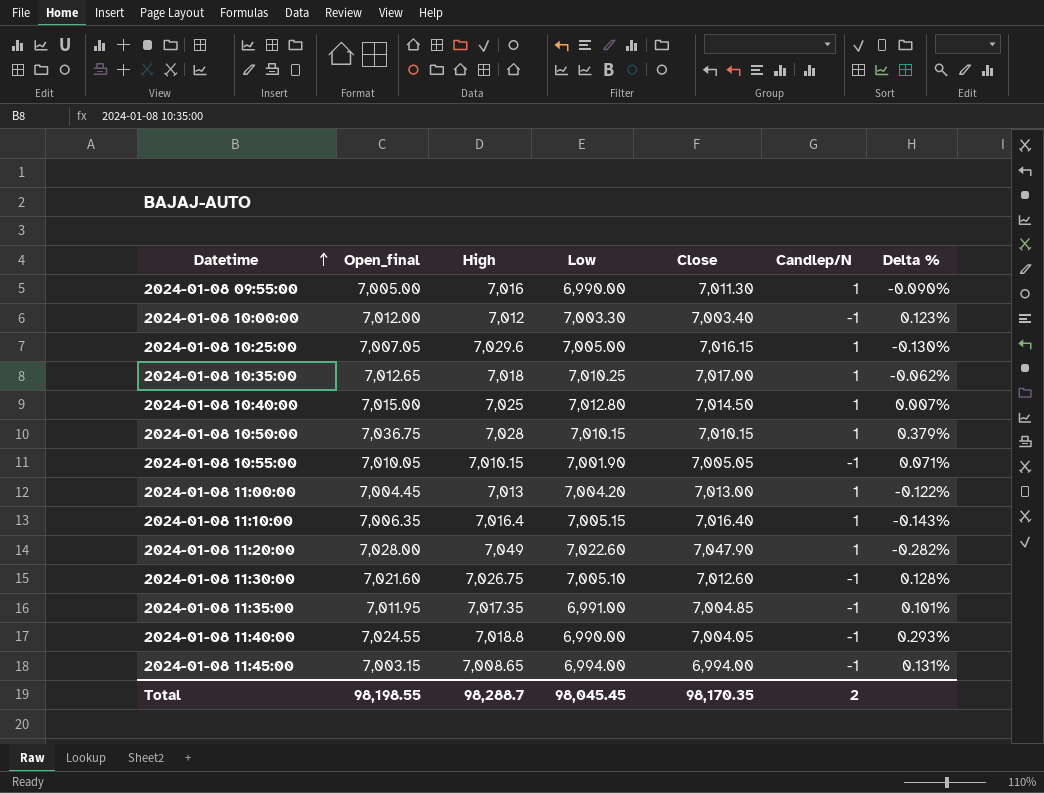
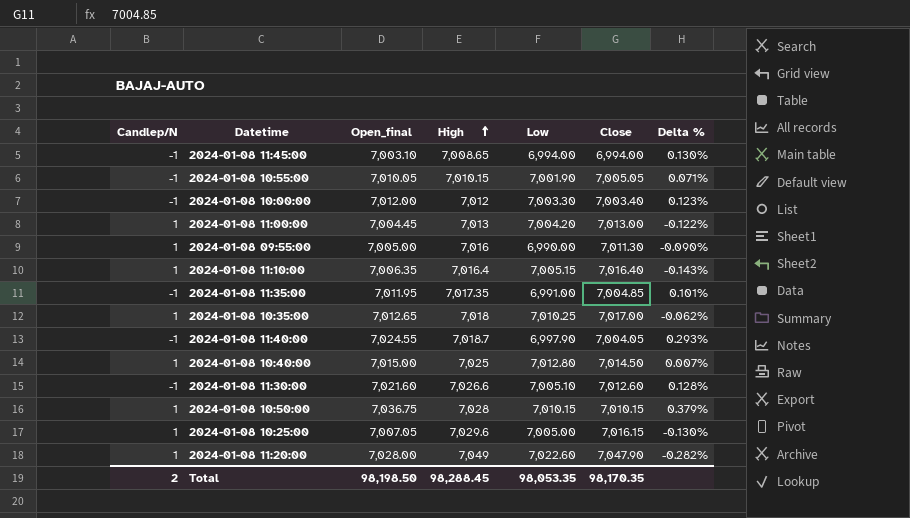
row order: Datetime ascending -> High ascending
column Candlep/N | position: 6 -> 1
2024-01-08 11:45:00 | Open_final: 7,003.15 -> 7,003.10
2024-01-08 11:45:00 | Delta %: 0.131% -> 0.130%
2024-01-08 11:40:00 | High: 7,018.8 -> 7,018.7
2024-01-08 11:40:00 | Low: 6,990.00 -> 6,997.90
2024-01-08 11:30:00 | High: 7,026.75 -> 7,026.6
Total | Open_final: 98,198.55 -> 98,198.50
Total | High: 98,288.7 -> 98,288.45
Total | Low: 98,045.45 -> 98,053.35

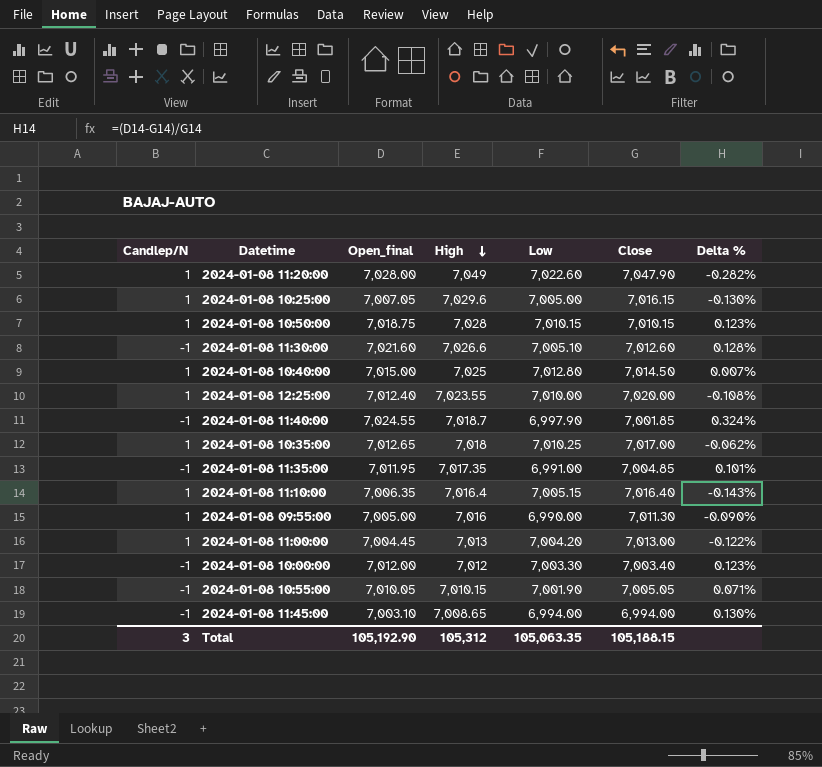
row order: High ascending -> High descending
2024-01-08 10:50:00 | Open_final: 7,036.75 -> 7,018.75
2024-01-08 10:50:00 | Delta %: 0.379% -> 0.123%
row 2024-01-08 12:25:00: none -> 1 | 7,012.40 | 7,023.55 | 7,010.00 | 7,020.00 | -0.108%
2024-01-08 11:40:00 | Close: 7,004.05 -> 7,001.85
2024-01-08 11:40:00 | Delta %: 0.293% -> 0.324%
Total | Candlep/N: 2 -> 3
Total | Open_final: 98,198.50 -> 105,192.90
Total | High: 98,288.45 -> 105,312
Total | Low: 98,053.35 -> 105,063.35
Total | Close: 98,170.35 -> 105,188.15

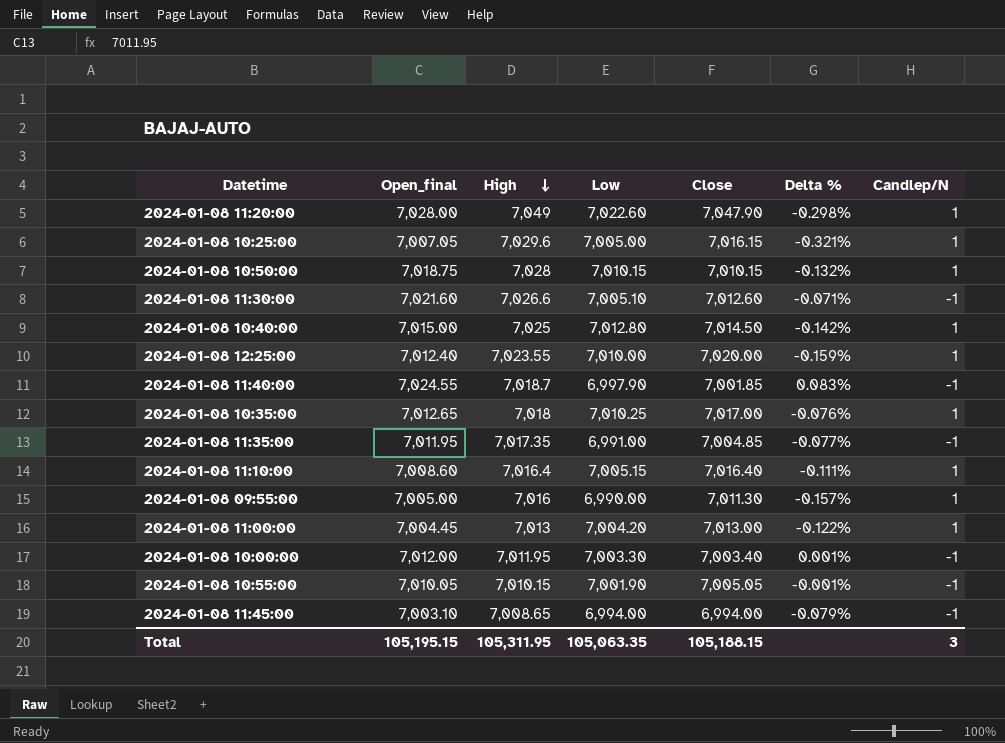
column Delta % | formula: ([Open_final] - [Close]) / [Close] -> ([Open_final] - [High]) / [High]
column Candlep/N | position: 1 -> 7
2024-01-08 11:10:00 | Open_final: 7,006.35 -> 7,008.60
2024-01-08 10:00:00 | High: 7,012 -> 7,011.95
Total | Open_final: 105,192.90 -> 105,195.15
Total | High: 105,312 -> 105,311.95

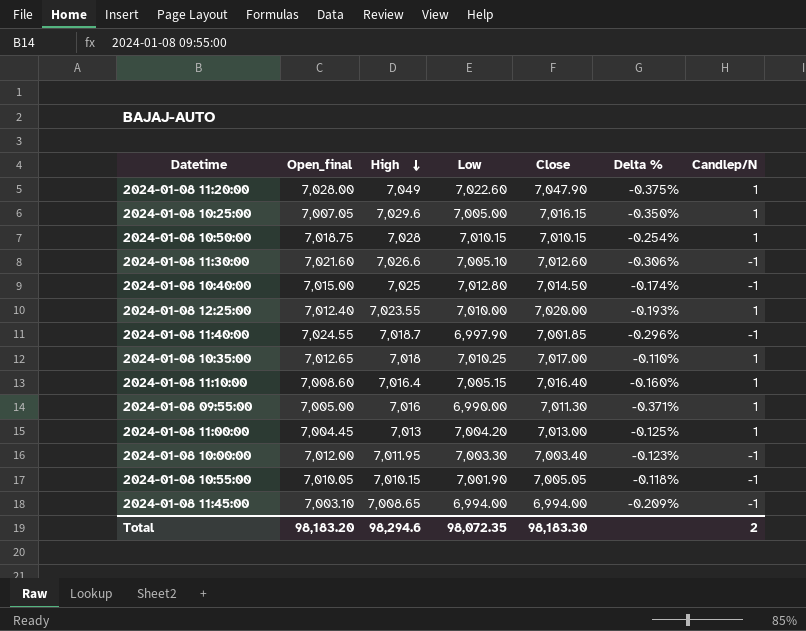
column Delta % | formula: ([Open_final] - [High]) / [High] -> ([Low] - [High]) / [High]
row 2024-01-08 11:35:00: 7,011.95 | 7,017.35 | 6,991.00 | 7,004.85 | -0.077% | -1 -> none
2024-01-08 10:40:00 | Candlep/N: 1 -> -1
Total | Open_final: 105,195.15 -> 98,183.20
Total | High: 105,311.95 -> 98,294.6
Total | Low: 105,063.35 -> 98,072.35
Total | Close: 105,188.15 -> 98,183.30
Total | Candlep/N: 3 -> 2

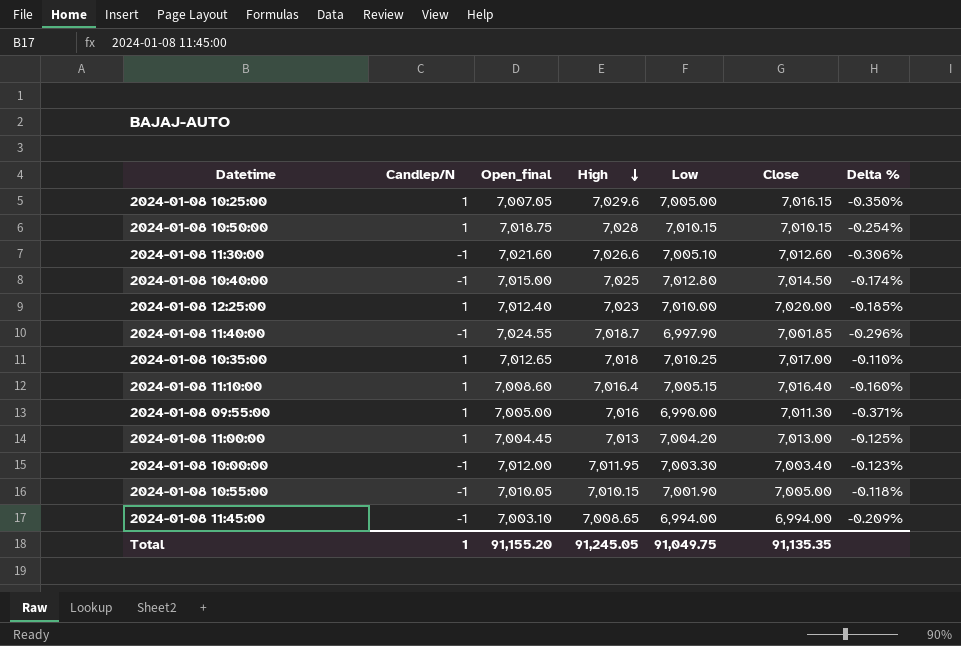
column Candlep/N | position: 7 -> 2
row 2024-01-08 11:20:00: 7,028.00 | 7,049 | 7,022.60 | 7,047.90 | -0.375% | 1 -> none
2024-01-08 12:25:00 | High: 7,023.55 -> 7,023
2024-01-08 12:25:00 | Delta %: -0.193% -> -0.185%
2024-01-08 10:55:00 | Close: 7,005.05 -> 7,005.00
Total | Candlep/N: 2 -> 1
Total | Open_final: 98,183.20 -> 91,155.20
Total | High: 98,294.6 -> 91,245.05
Total | Low: 98,072.35 -> 91,049.75
Total | Close: 98,183.30 -> 91,135.35

